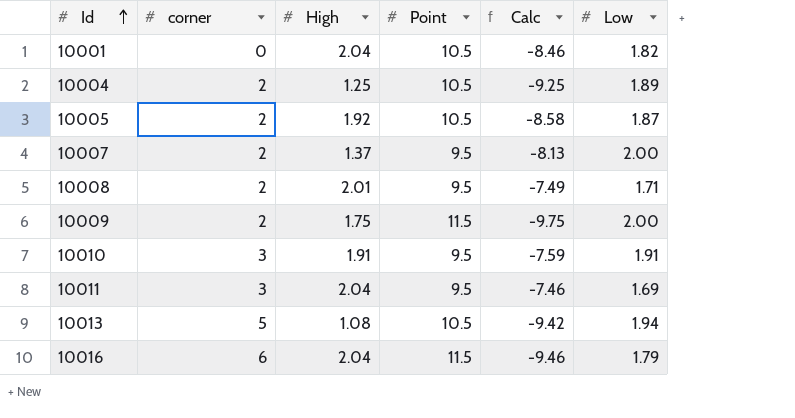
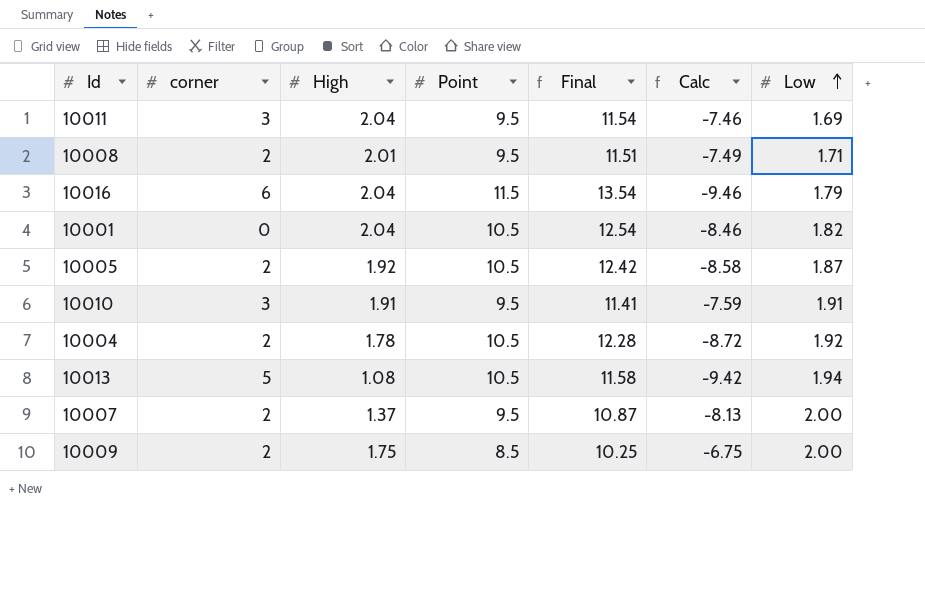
row order: Id ascending -> Low ascending
column Final | formula: none -> [High] + [Point]
10004 | High: 1.25 -> 1.78
10004 | Calc: -9.25 -> -8.72
10004 | Low: 1.89 -> 1.92
10009 | Point: 11.5 -> 8.5
10009 | Calc: -9.75 -> -6.75

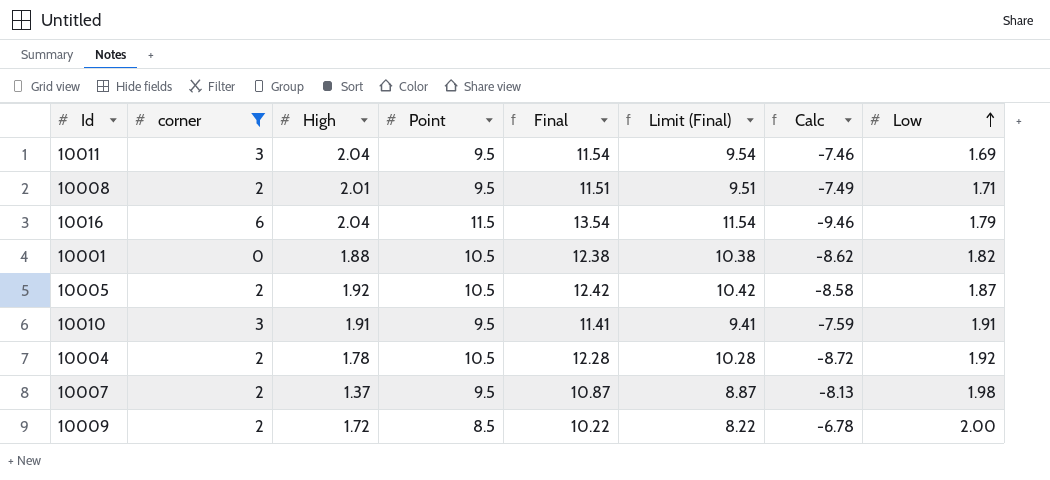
filter: none -> corner != 5
column Limit (Final) | formula: none -> [Final] - 2
10001 | High: 2.04 -> 1.88
10001 | Final: 12.54 -> 12.38
10001 | Calc: -8.46 -> -8.62
10007 | Low: 2.00 -> 1.98
10009 | High: 1.75 -> 1.72
10009 | Final: 10.25 -> 10.22
10009 | Calc: -6.75 -> -6.78

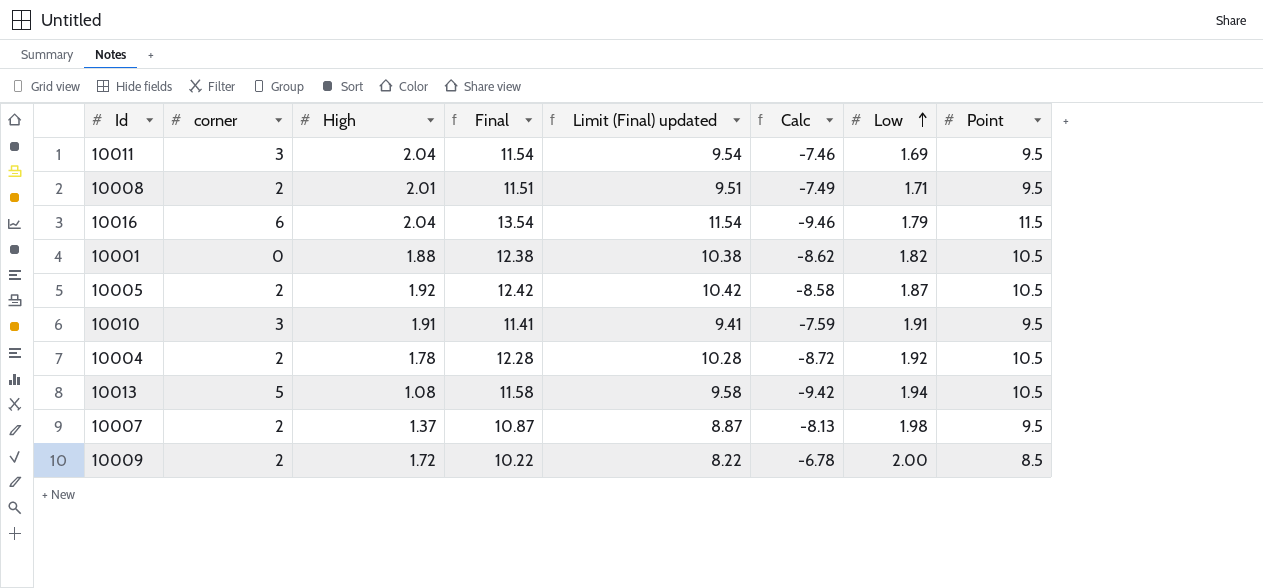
filter: corner != 5 -> none
column name: Limit (Final) -> Limit (Final) updated
column Point | position: 4 -> 8

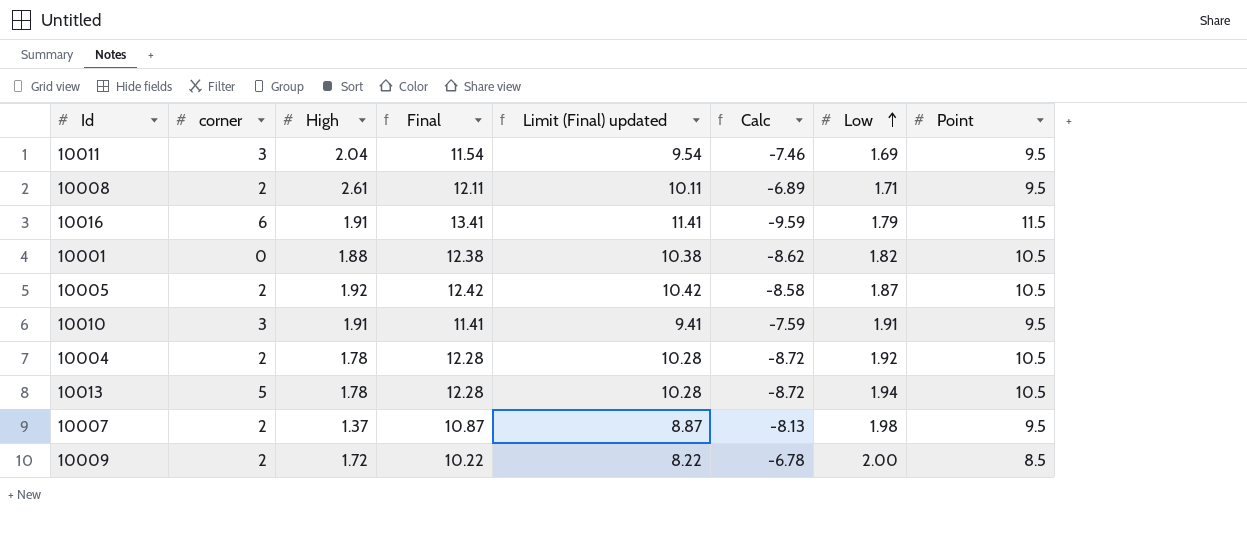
10008 | High: 2.01 -> 2.61
10008 | Final: 11.51 -> 12.11
10008 | Limit (Final) updated: 9.51 -> 10.11
10008 | Calc: -7.49 -> -6.89
10016 | High: 2.04 -> 1.91
10016 | Final: 13.54 -> 13.41
10016 | Limit (Final) updated: 11.54 -> 11.41
10016 | Calc: -9.46 -> -9.59
10013 | High: 1.08 -> 1.78
10013 | Final: 11.58 -> 12.28
10013 | Limit (Final) updated: 9.58 -> 10.28
10013 | Calc: -9.42 -> -8.72

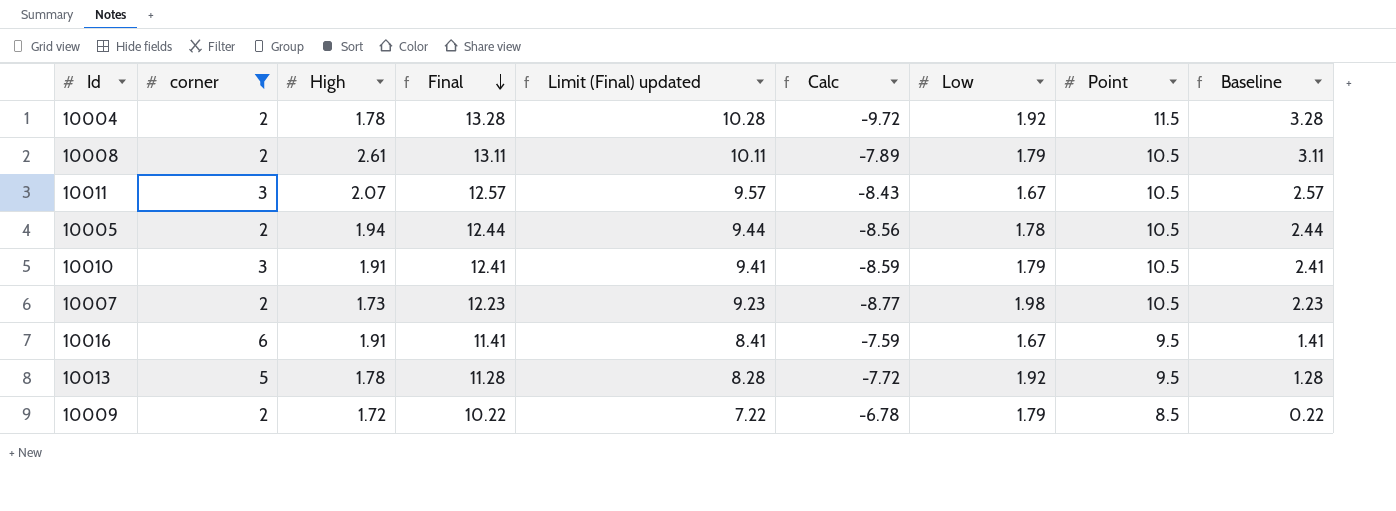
filter: none -> corner != 0
row order: Low ascending -> Final descending
column Limit (Final) updated | formula: [Final] - 2 -> [Final] - 3
column Baseline | formula: none -> [Final] - 10
10004 | Final: 12.28 -> 13.28
10004 | Calc: -8.72 -> -9.72
10004 | Point: 10.5 -> 11.5
10008 | Final: 12.11 -> 13.11
10008 | Calc: -6.89 -> -7.89
10008 | Low: 1.71 -> 1.79
10008 | Point: 9.5 -> 10.5
10011 | High: 2.04 -> 2.07
10011 | Final: 11.54 -> 12.57
10011 | Calc: -7.46 -> -8.43
10011 | Low: 1.69 -> 1.67
10011 | Point: 9.5 -> 10.5
10005 | High: 1.92 -> 1.94
10005 | Final: 12.42 -> 12.44
10005 | Calc: -8.58 -> -8.56
10005 | Low: 1.87 -> 1.78
10010 | Final: 11.41 -> 12.41
10010 | Calc: -7.59 -> -8.59
10010 | Low: 1.91 -> 1.79
10010 | Point: 9.5 -> 10.5
10007 | High: 1.37 -> 1.73
10007 | Final: 10.87 -> 12.23
10007 | Calc: -8.13 -> -8.77
10007 | Point: 9.5 -> 10.5
10016 | Final: 13.41 -> 11.41
10016 | Calc: -9.59 -> -7.59
10016 | Low: 1.79 -> 1.67
10016 | Point: 11.5 -> 9.5
10013 | Final: 12.28 -> 11.28
10013 | Calc: -8.72 -> -7.72
10013 | Low: 1.94 -> 1.92
10013 | Point: 10.5 -> 9.5
10009 | Low: 2.00 -> 1.79

